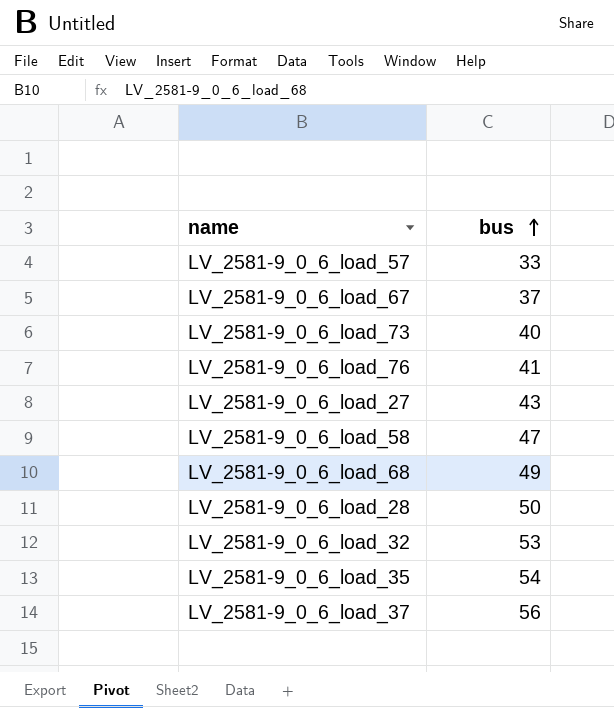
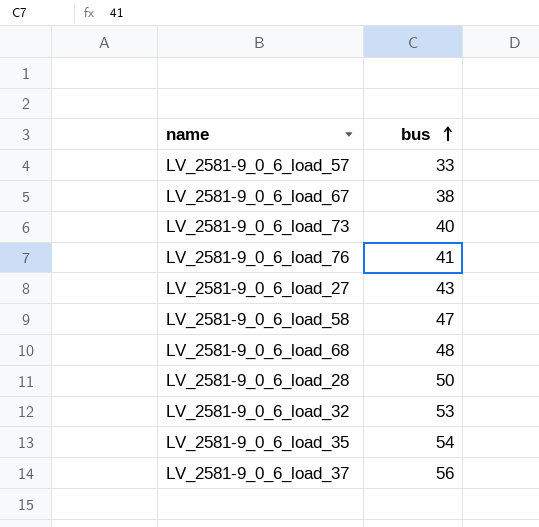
LV_2581-9_0_6_load_67 | bus: 37 -> 38
LV_2581-9_0_6_load_68 | bus: 49 -> 48

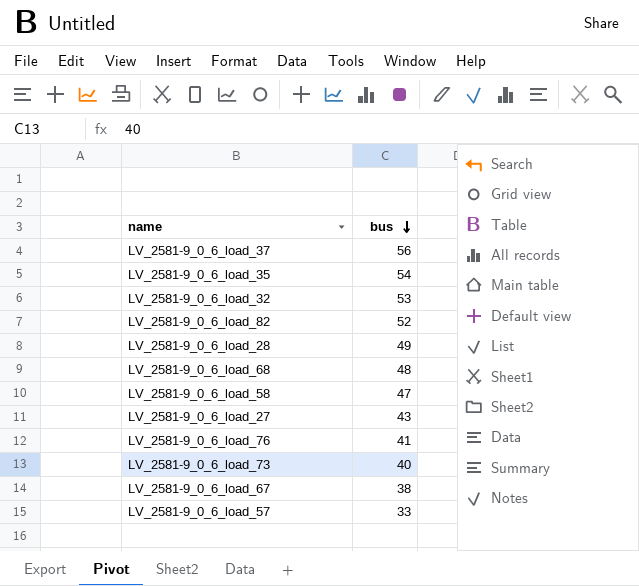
row order: bus ascending -> bus descending
row LV_2581-9_0_6_load_82: none -> 52
LV_2581-9_0_6_load_28 | bus: 50 -> 49

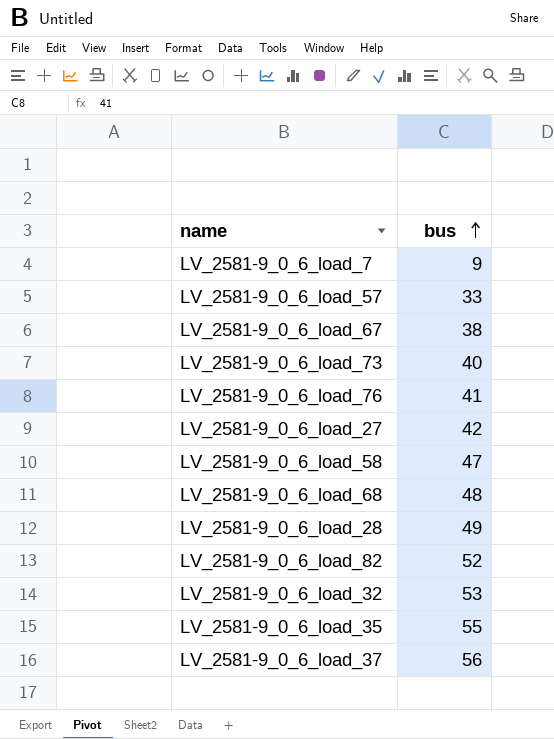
row order: bus descending -> bus ascending
row LV_2581-9_0_6_load_7: none -> 9
LV_2581-9_0_6_load_27 | bus: 43 -> 42
LV_2581-9_0_6_load_35 | bus: 54 -> 55

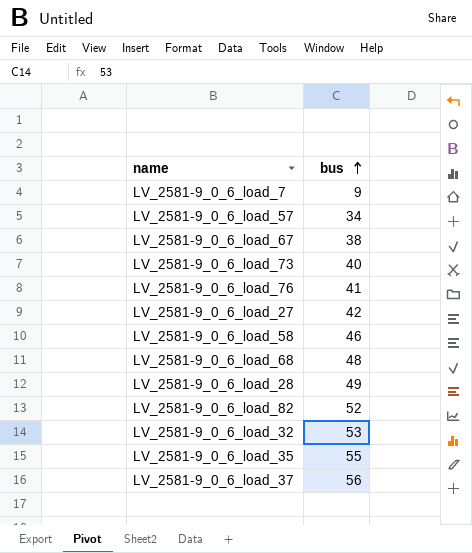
LV_2581-9_0_6_load_57 | bus: 33 -> 34
LV_2581-9_0_6_load_58 | bus: 47 -> 46

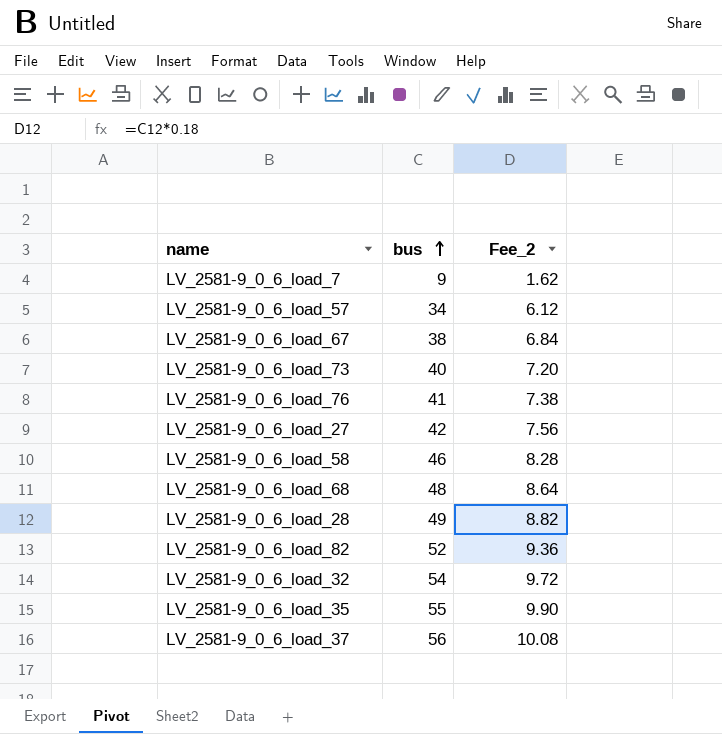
column Fee_2 | formula: none -> [bus] * 0.18
LV_2581-9_0_6_load_32 | bus: 53 -> 54

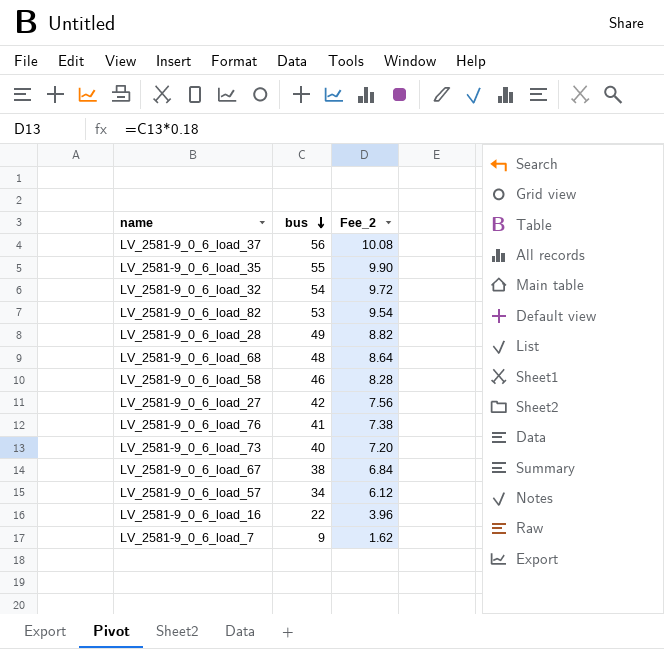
row order: bus ascending -> bus descending
LV_2581-9_0_6_load_82 | bus: 52 -> 53
LV_2581-9_0_6_load_82 | Fee_2: 9.36 -> 9.54
row LV_2581-9_0_6_load_16: none -> 22 | 3.96

